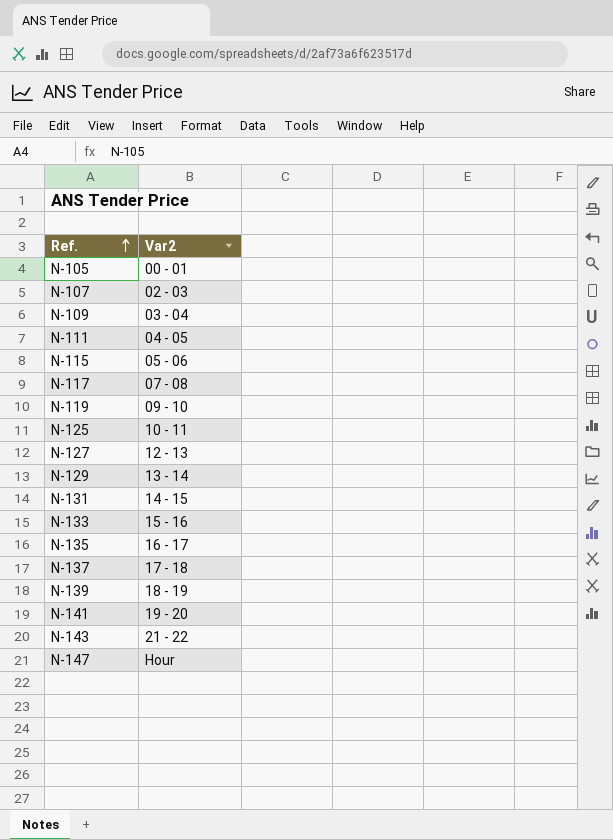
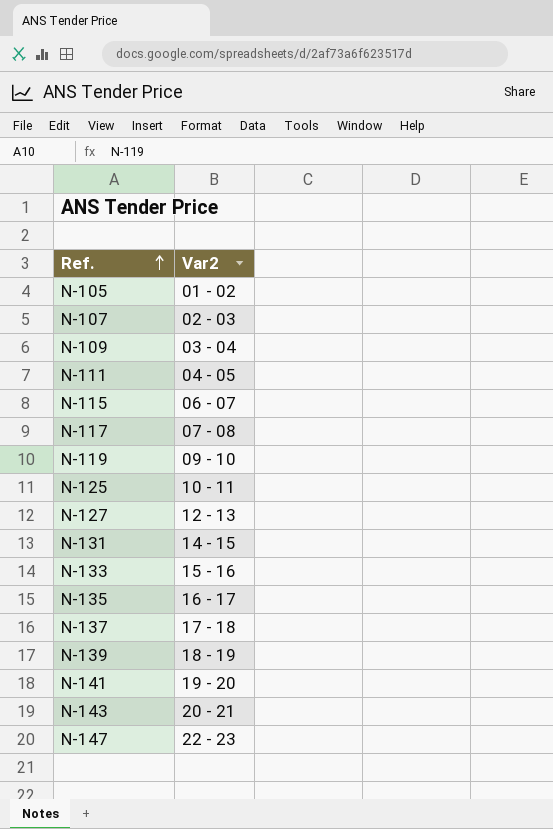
row N-129: 13 - 14 -> none
N-105 | Var2: 00 - 01 -> 01 - 02
N-115 | Var2: 05 - 06 -> 06 - 07
N-143 | Var2: 21 - 22 -> 20 - 21
N-147 | Var2: Hour -> 22 - 23

